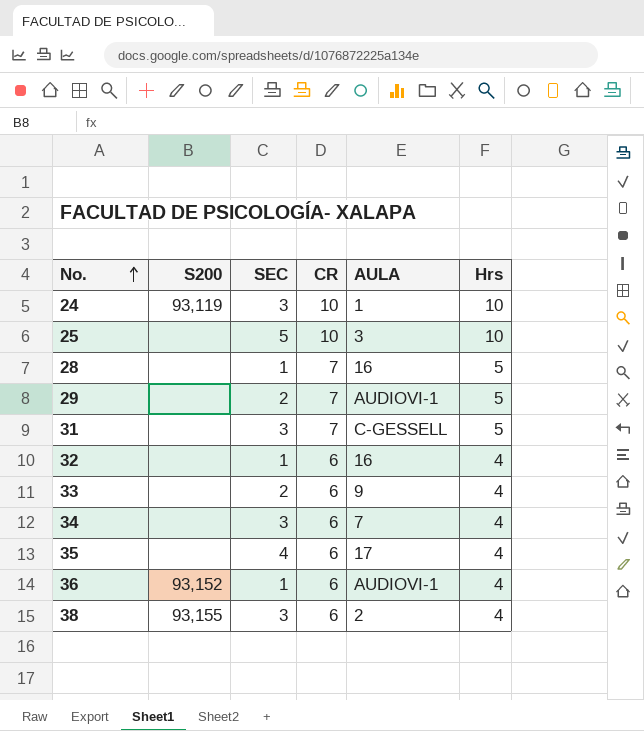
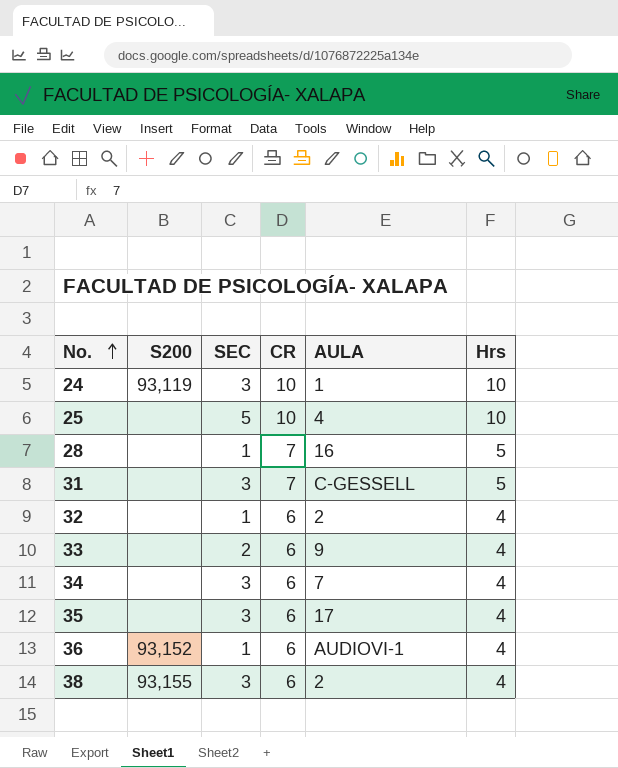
row 29: none | 2 | 7 | AUDIOVI-1 | 5 -> none
25 | AULA: 3 -> 4
32 | AULA: 16 -> 2
35 | SEC: 4 -> 3

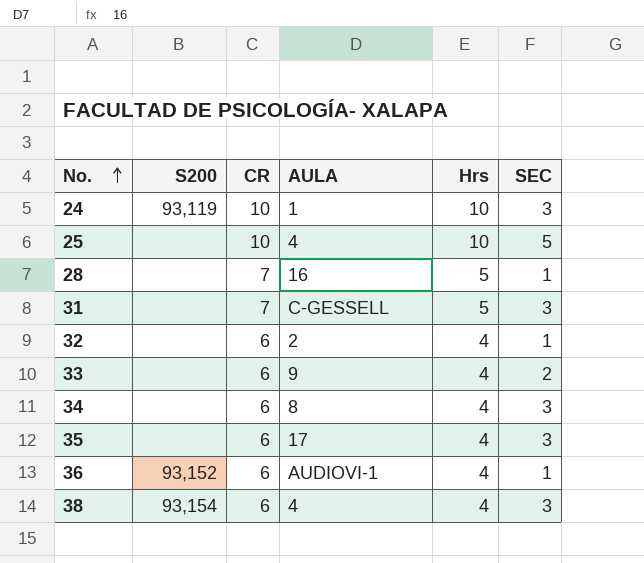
column SEC | position: 3 -> 6
34 | AULA: 7 -> 8
38 | S200: 93,155 -> 93,154
38 | AULA: 2 -> 4

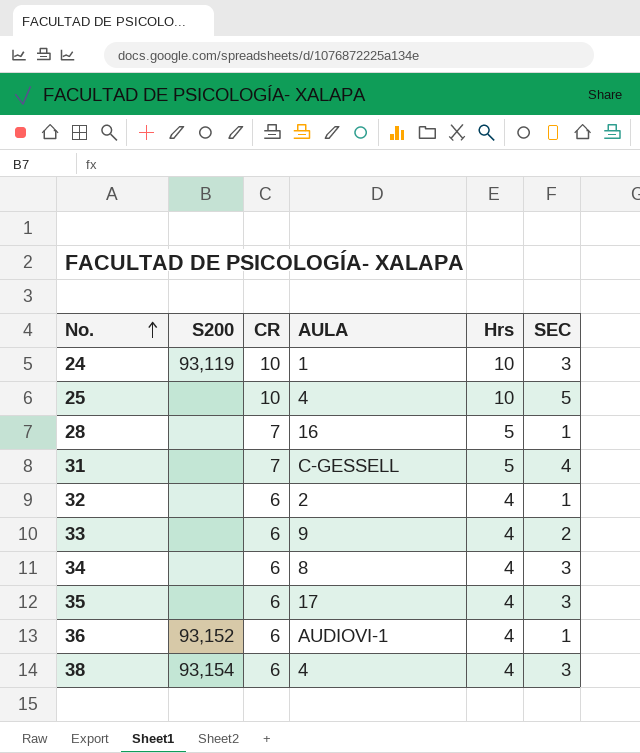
31 | SEC: 3 -> 4

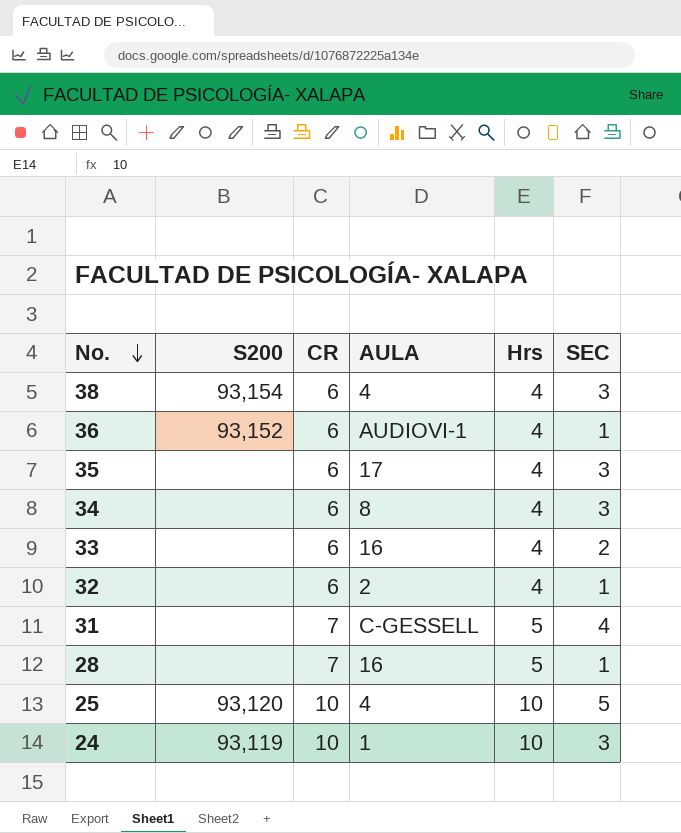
row order: No. ascending -> No. descending
33 | AULA: 9 -> 16
25 | S200: none -> 93,120

